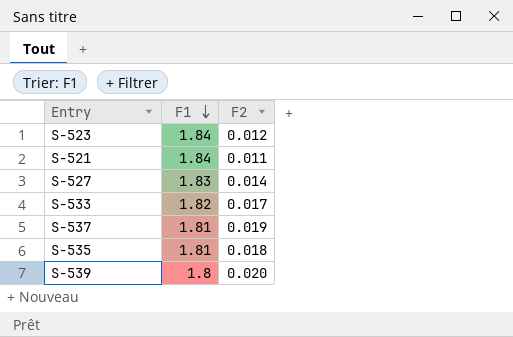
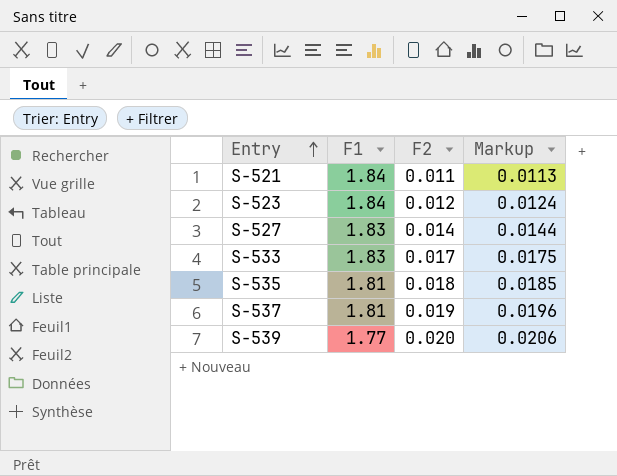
row order: F1 descending -> Entry ascending
column Markup | formula: none -> [F2] * 1.03
S-533 | F1: 1.82 -> 1.83
S-539 | F1: 1.8 -> 1.77

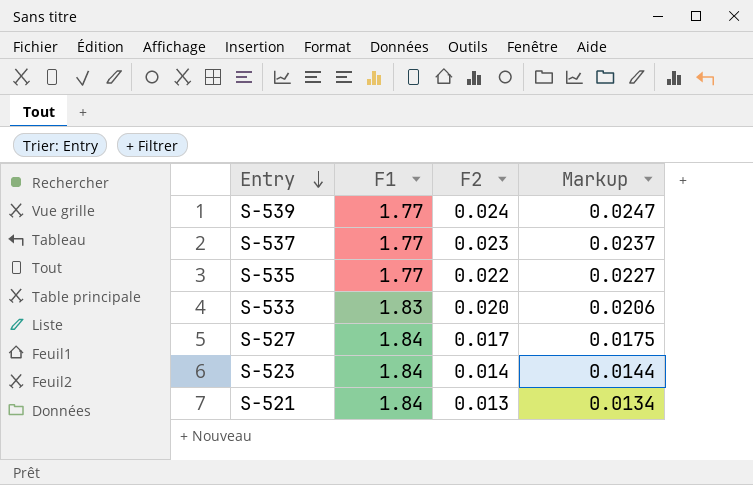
row order: Entry ascending -> Entry descending
S-539 | F2: 0.020 -> 0.024
S-539 | Markup: 0.0206 -> 0.0247
S-537 | F1: 1.81 -> 1.77
S-537 | F2: 0.019 -> 0.023
S-537 | Markup: 0.0196 -> 0.0237
S-535 | F1: 1.81 -> 1.77
S-535 | F2: 0.018 -> 0.022
S-535 | Markup: 0.0185 -> 0.0227
S-533 | F2: 0.017 -> 0.020
S-533 | Markup: 0.0175 -> 0.0206
S-527 | F1: 1.83 -> 1.84
S-527 | F2: 0.014 -> 0.017
S-527 | Markup: 0.0144 -> 0.0175
S-523 | F2: 0.012 -> 0.014
S-523 | Markup: 0.0124 -> 0.0144
S-521 | F2: 0.011 -> 0.013
S-521 | Markup: 0.0113 -> 0.0134

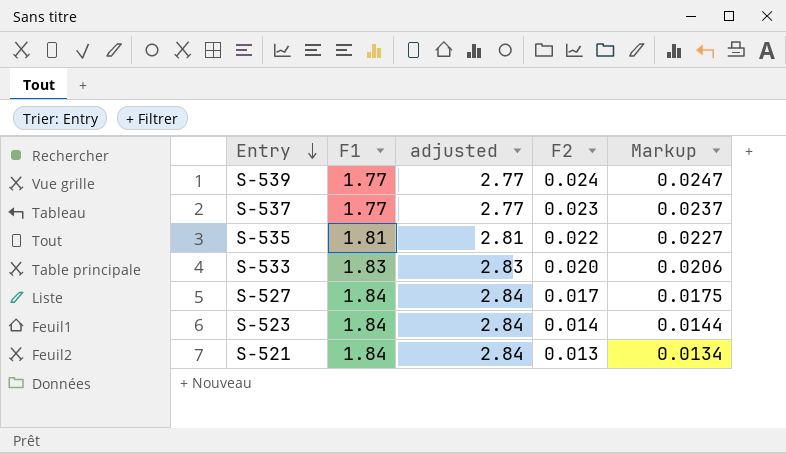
column adjusted | formula: none -> [F1] + 1
S-535 | F1: 1.77 -> 1.81

